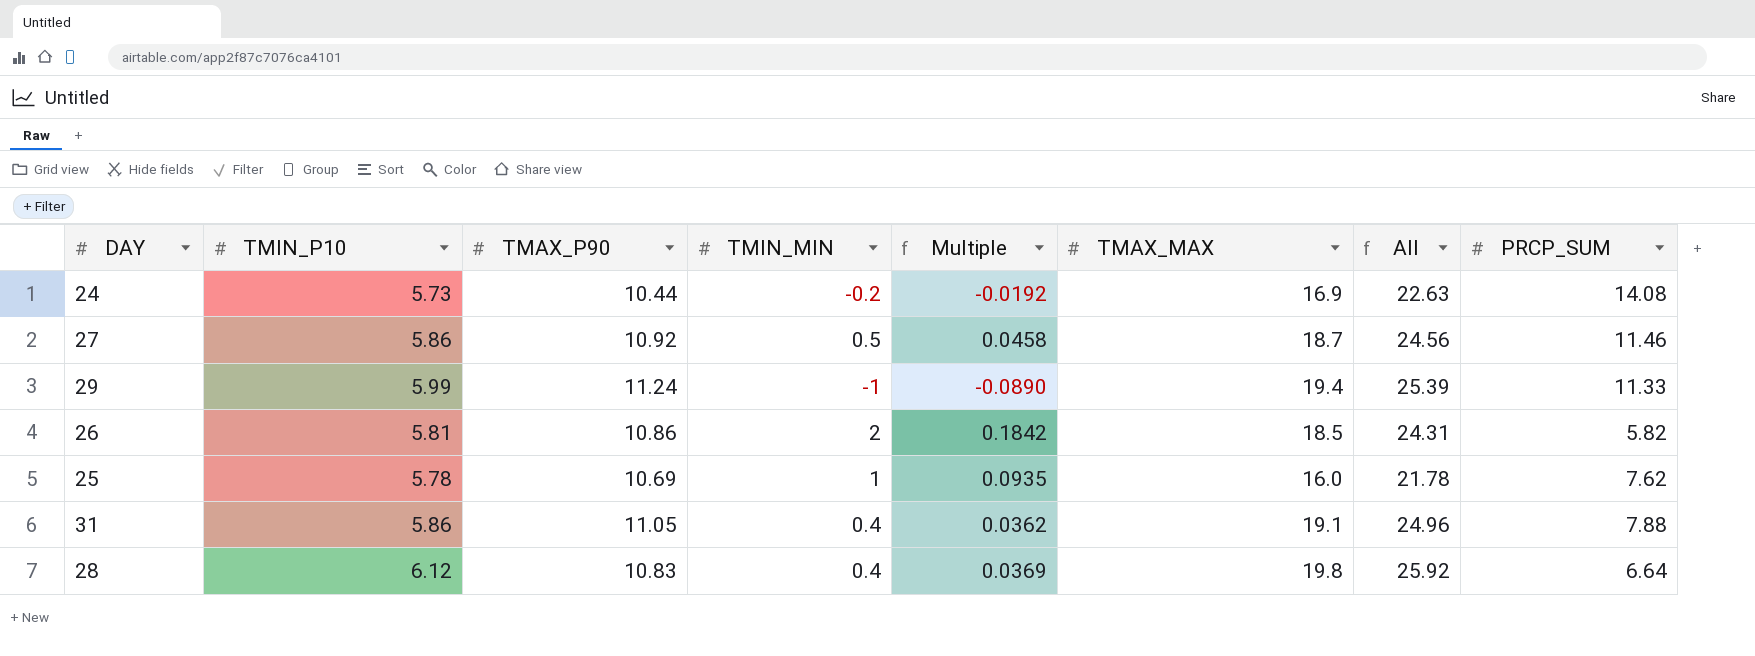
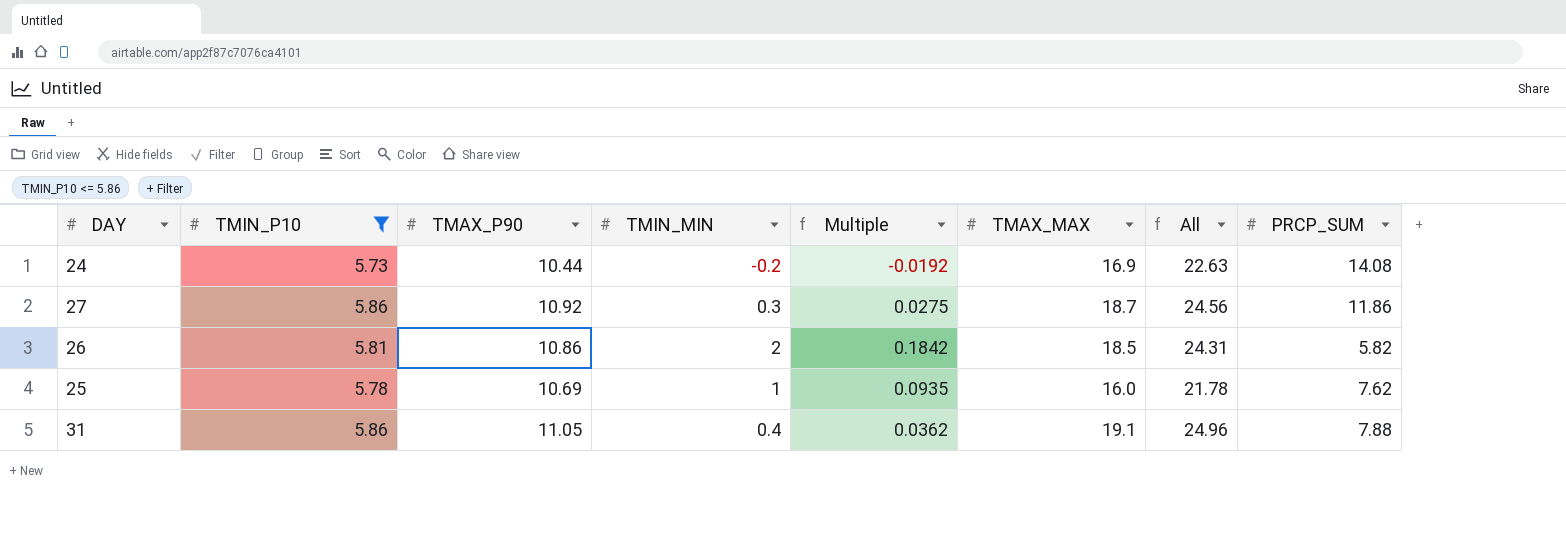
filter: none -> TMIN_P10 <= 5.86
27 | TMIN_MIN: 0.5 -> 0.3
27 | Multiple: 0.0458 -> 0.0275
27 | PRCP_SUM: 11.46 -> 11.86

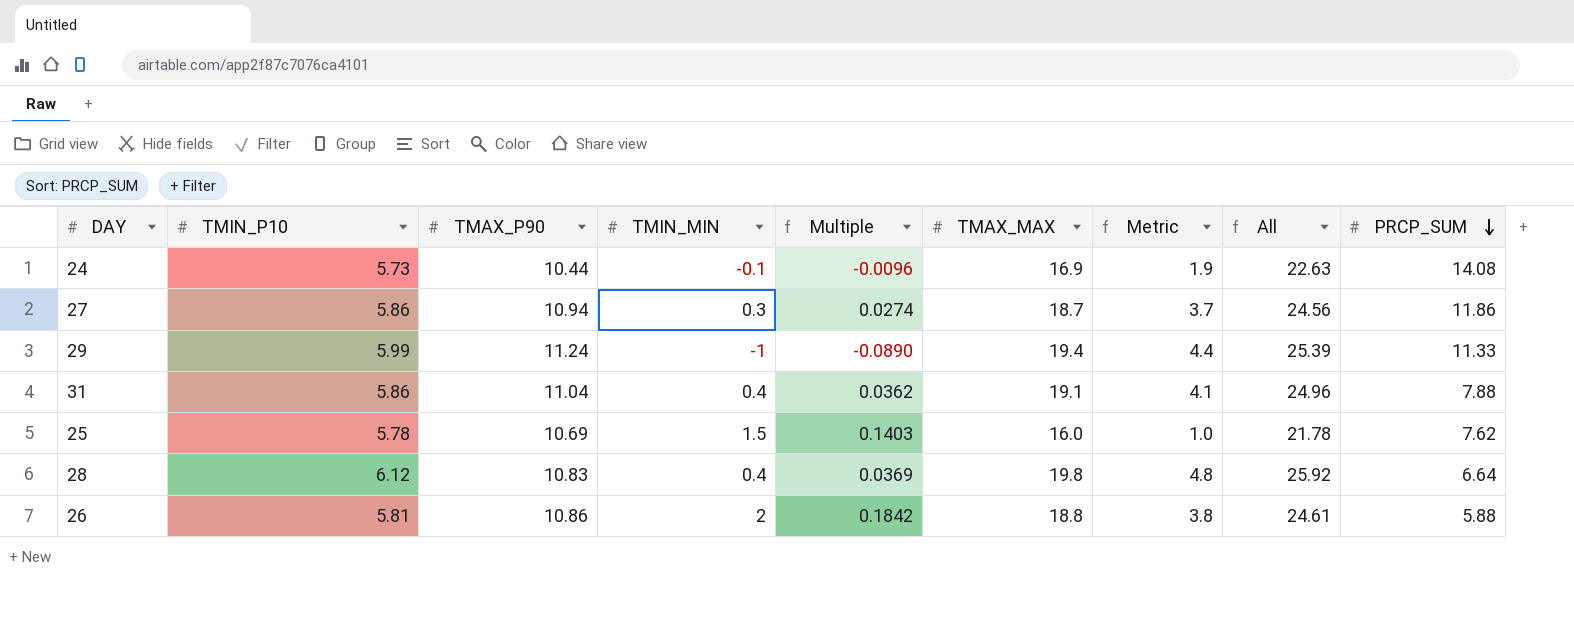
filter: TMIN_P10 <= 5.86 -> none
row order: none -> PRCP_SUM descending
column Metric | formula: none -> [TMAX_MAX] - 15
24 | TMIN_MIN: -0.2 -> -0.1
24 | Multiple: -0.0192 -> -0.0096
27 | TMAX_P90: 10.92 -> 10.94
27 | Multiple: 0.0275 -> 0.0274
31 | TMAX_P90: 11.05 -> 11.04
25 | TMIN_MIN: 1 -> 1.5
25 | Multiple: 0.0935 -> 0.1403
26 | TMAX_MAX: 18.5 -> 18.8
26 | All: 24.31 -> 24.61
26 | PRCP_SUM: 5.82 -> 5.88

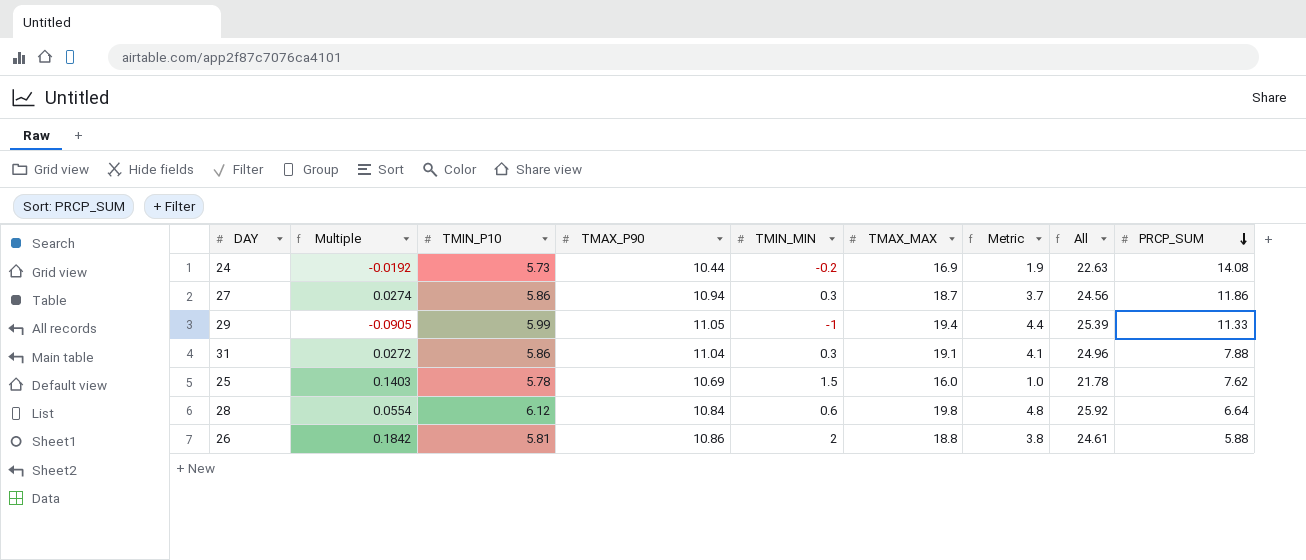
column Multiple | position: 5 -> 2
24 | Multiple: -0.0096 -> -0.0192
24 | TMIN_MIN: -0.1 -> -0.2
29 | Multiple: -0.0890 -> -0.0905
29 | TMAX_P90: 11.24 -> 11.05
31 | Multiple: 0.0362 -> 0.0272
31 | TMIN_MIN: 0.4 -> 0.3
28 | Multiple: 0.0369 -> 0.0554
28 | TMAX_P90: 10.83 -> 10.84
28 | TMIN_MIN: 0.4 -> 0.6

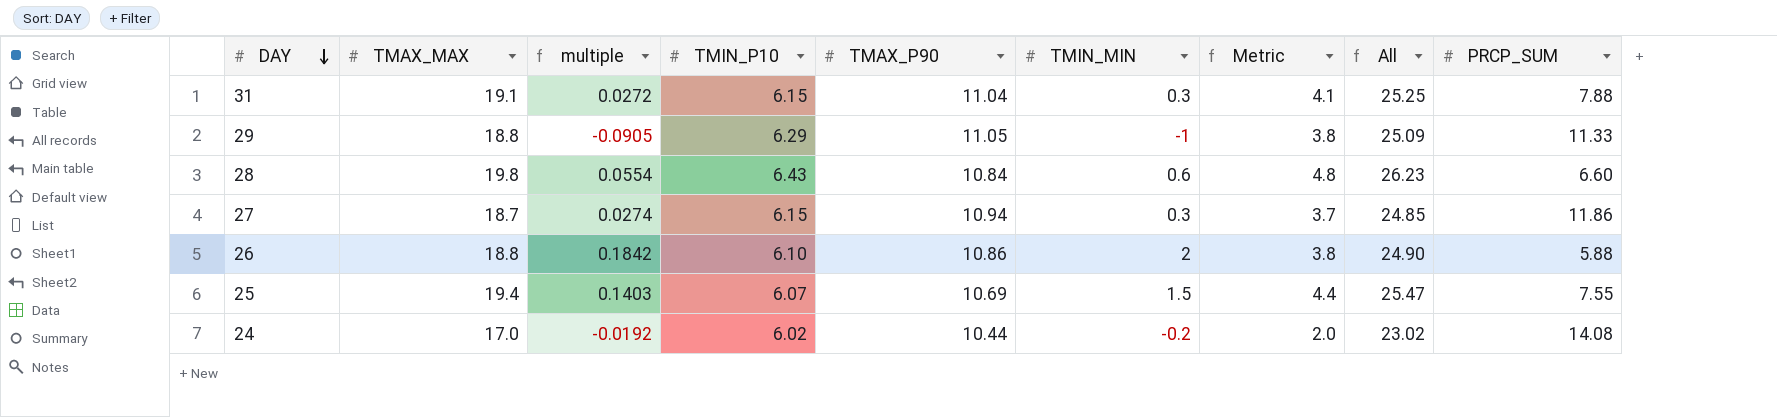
row order: PRCP_SUM descending -> DAY descending
column TMAX_MAX | position: 6 -> 2
column name: Multiple -> multiple
31 | TMIN_P10: 5.86 -> 6.15
31 | All: 24.96 -> 25.25
29 | TMAX_MAX: 19.4 -> 18.8
29 | TMIN_P10: 5.99 -> 6.29
29 | Metric: 4.4 -> 3.8
29 | All: 25.39 -> 25.09
28 | TMIN_P10: 6.12 -> 6.43
28 | All: 25.92 -> 26.23
28 | PRCP_SUM: 6.64 -> 6.60
27 | TMIN_P10: 5.86 -> 6.15
27 | All: 24.56 -> 24.85
26 | TMIN_P10: 5.81 -> 6.10
26 | All: 24.61 -> 24.90
25 | TMAX_MAX: 16.0 -> 19.4
25 | TMIN_P10: 5.78 -> 6.07
25 | Metric: 1.0 -> 4.4
25 | All: 21.78 -> 25.47
25 | PRCP_SUM: 7.62 -> 7.55
24 | TMAX_MAX: 16.9 -> 17.0
24 | TMIN_P10: 5.73 -> 6.02
24 | Metric: 1.9 -> 2.0
24 | All: 22.63 -> 23.02

